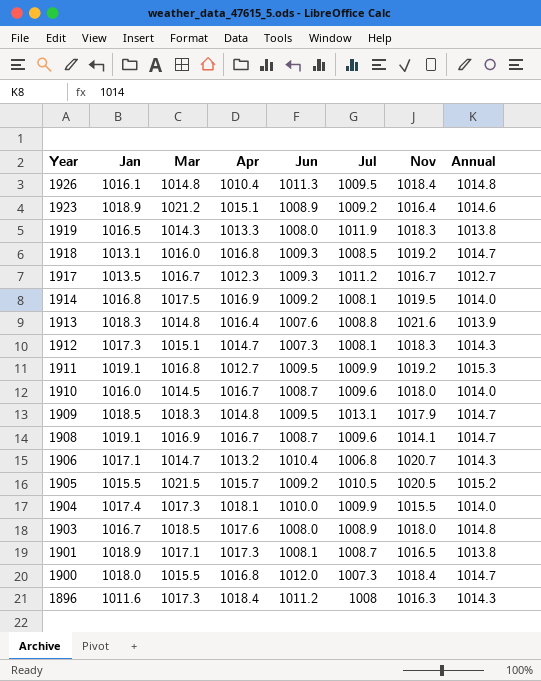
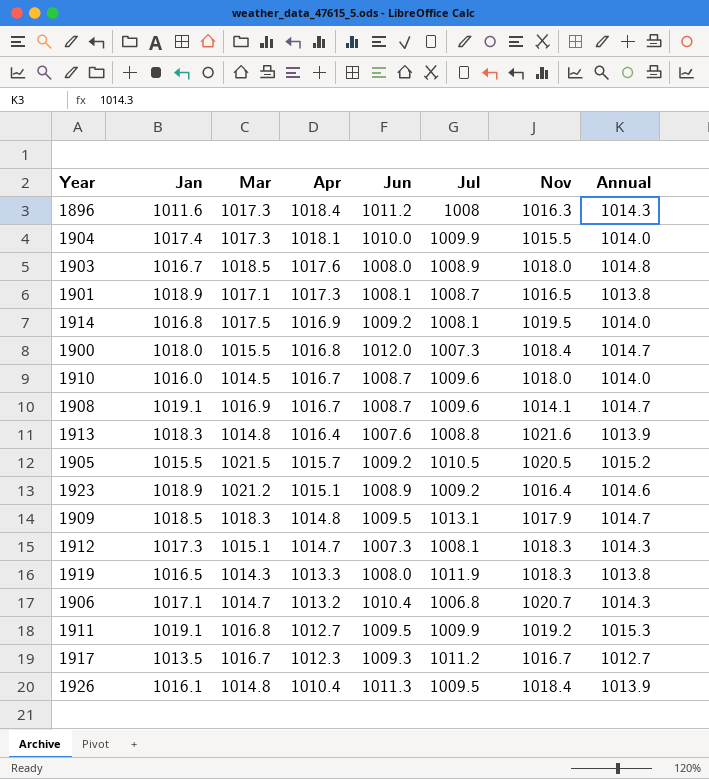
row order: Year descending -> Apr descending
row 1918: 1013.1 | 1016.0 | 1016.8 | 1009.3 | 1008.5 | 1019.2 | 1014.7 -> none
1926 | Annual: 1014.8 -> 1013.9

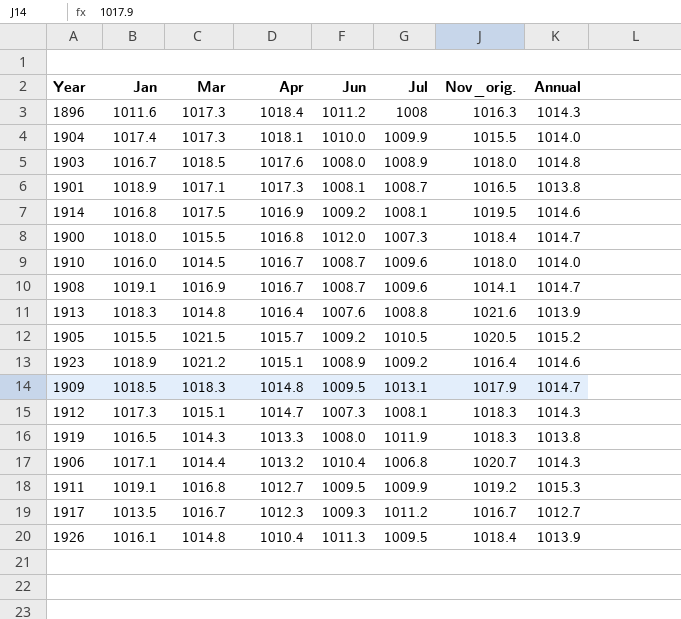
column name: Nov -> Nov_orig.
1914 | Annual: 1014.0 -> 1014.6
1906 | Mar: 1014.7 -> 1014.4

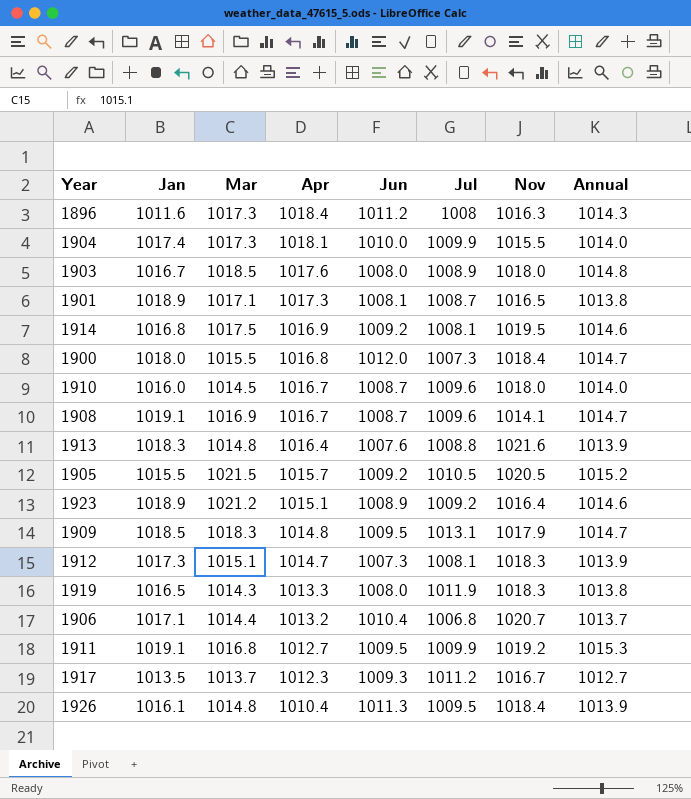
column name: Nov_orig. -> Nov
1912 | Annual: 1014.3 -> 1013.9
1906 | Annual: 1014.3 -> 1013.7
1917 | Mar: 1016.7 -> 1013.7

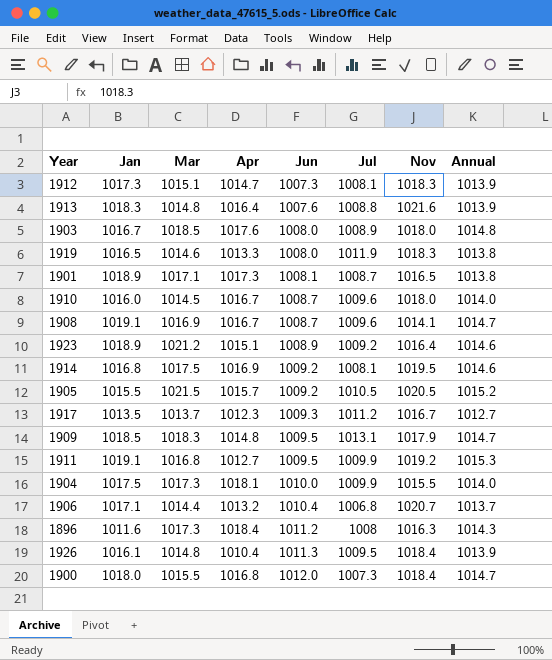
row order: Apr descending -> Jun ascending
1919 | Mar: 1014.3 -> 1014.6
1904 | Jan: 1017.4 -> 1017.5

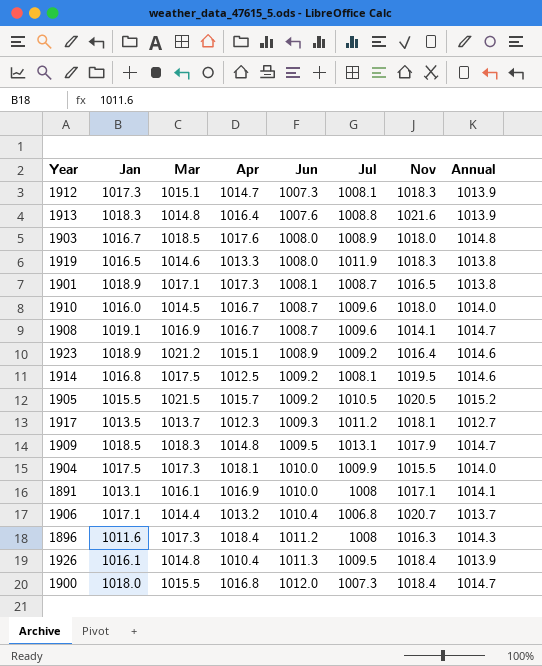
row 1911: 1019.1 | 1016.8 | 1012.7 | 1009.5 | 1009.9 | 1019.2 | 1015.3 -> none
1914 | Apr: 1016.9 -> 1012.5
1917 | Nov: 1016.7 -> 1018.1
row 1891: none -> 1013.1 | 1016.1 | 1016.9 | 1010.0 | 1008 | 1017.1 | 1014.1

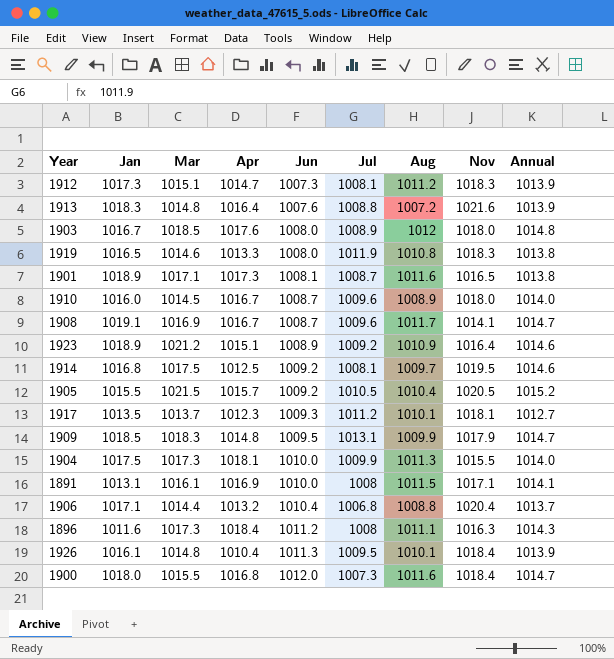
column Aug | position: none -> 7
1906 | Nov: 1020.7 -> 1020.4

